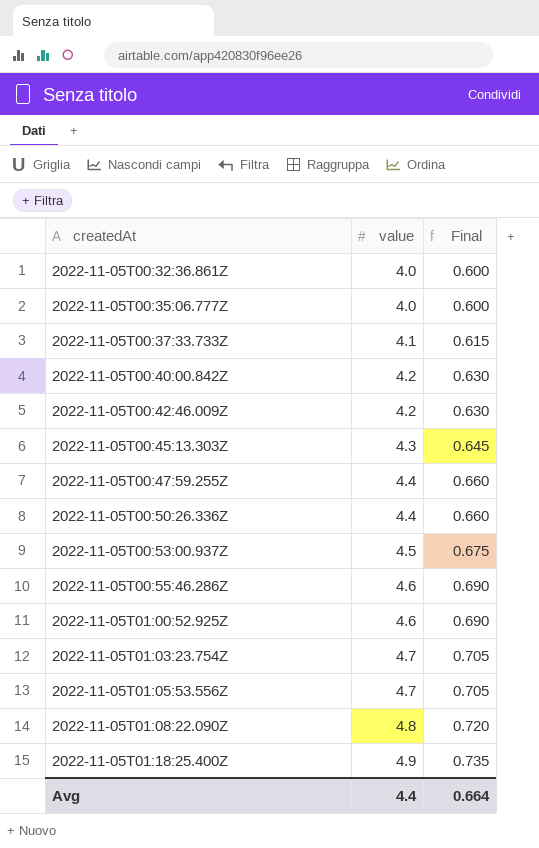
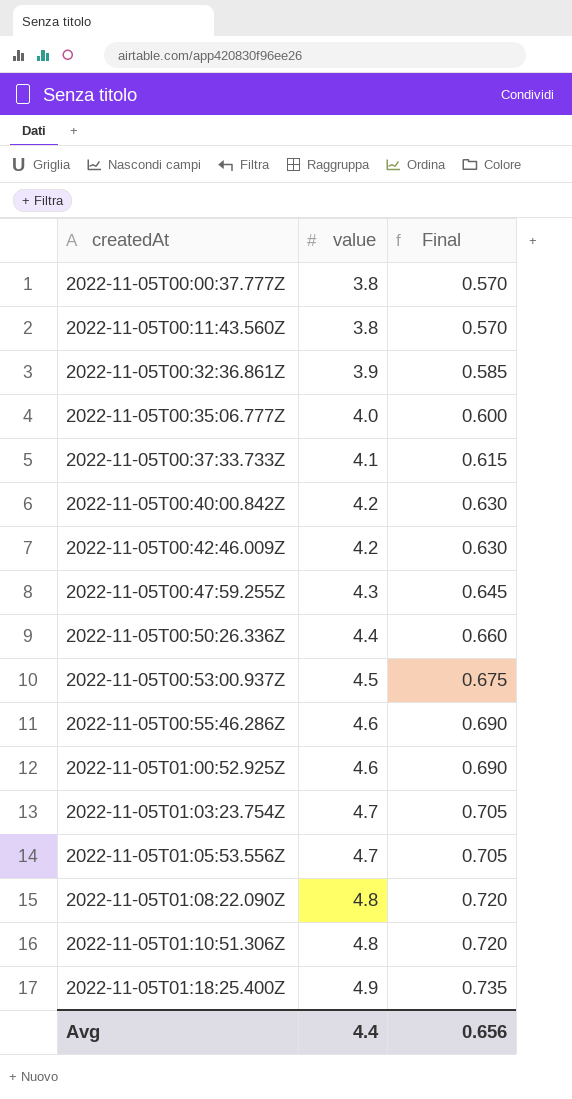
row 2022-11-05T00:45:13.303Z: 4.3 | 0.645 -> none
row 2022-11-05T00:00:37.777Z: none -> 3.8 | 0.570
row 2022-11-05T00:11:43.560Z: none -> 3.8 | 0.570
2022-11-05T00:32:36.861Z | value: 4.0 -> 3.9
2022-11-05T00:32:36.861Z | Final: 0.600 -> 0.585
2022-11-05T00:47:59.255Z | value: 4.4 -> 4.3
2022-11-05T00:47:59.255Z | Final: 0.660 -> 0.645
row 2022-11-05T01:10:51.306Z: none -> 4.8 | 0.720
Avg | Final: 0.664 -> 0.656

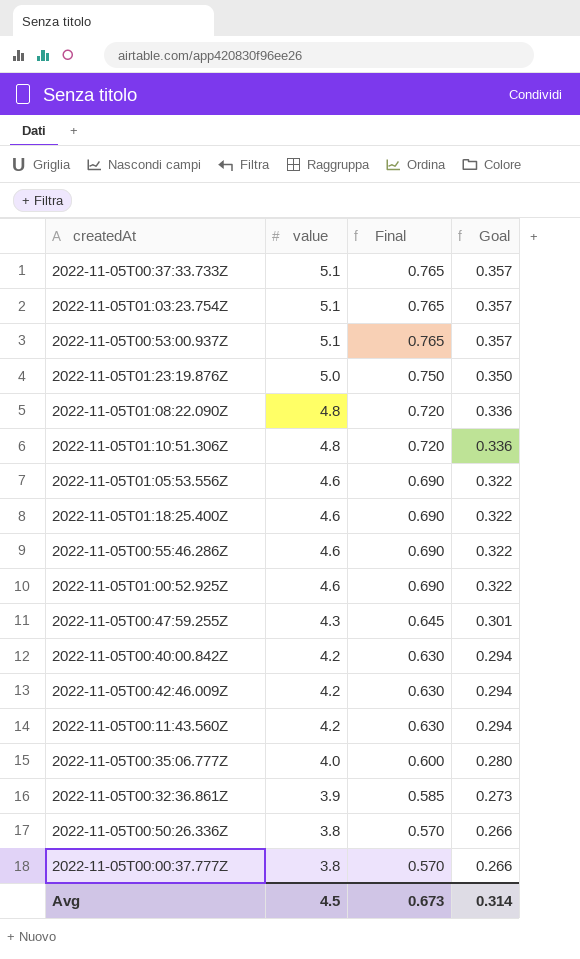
row order: createdAt ascending -> value descending
column Goal | formula: none -> [value] * 0.07
2022-11-05T00:37:33.733Z | value: 4.1 -> 5.1
2022-11-05T00:37:33.733Z | Final: 0.615 -> 0.765
2022-11-05T01:03:23.754Z | value: 4.7 -> 5.1
2022-11-05T01:03:23.754Z | Final: 0.705 -> 0.765
2022-11-05T00:53:00.937Z | value: 4.5 -> 5.1
2022-11-05T00:53:00.937Z | Final: 0.675 -> 0.765
row 2022-11-05T01:23:19.876Z: none -> 5.0 | 0.750 | 0.350
2022-11-05T01:05:53.556Z | value: 4.7 -> 4.6
2022-11-05T01:05:53.556Z | Final: 0.705 -> 0.690
2022-11-05T01:18:25.400Z | value: 4.9 -> 4.6
2022-11-05T01:18:25.400Z | Final: 0.735 -> 0.690
2022-11-05T00:11:43.560Z | value: 3.8 -> 4.2
2022-11-05T00:11:43.560Z | Final: 0.570 -> 0.630
2022-11-05T00:50:26.336Z | value: 4.4 -> 3.8
2022-11-05T00:50:26.336Z | Final: 0.660 -> 0.570
Avg | value: 4.4 -> 4.5
Avg | Final: 0.656 -> 0.673

